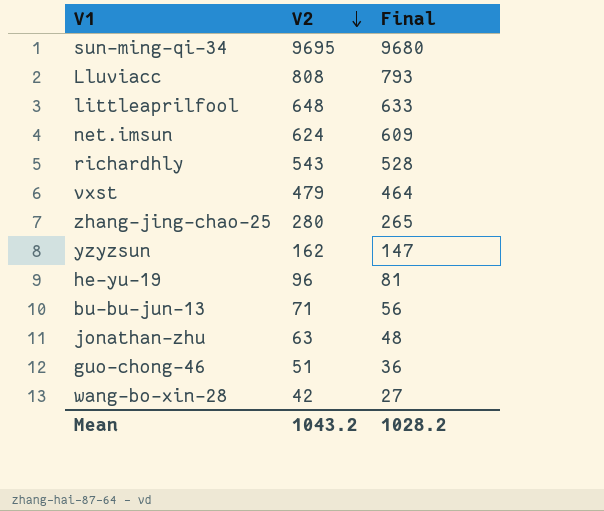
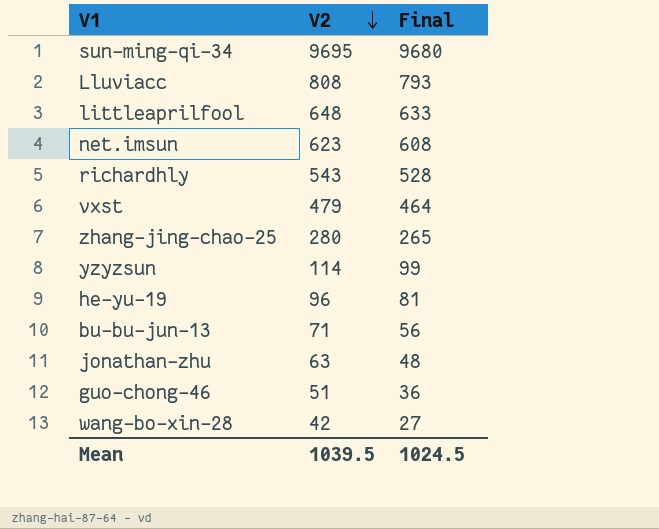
net.imsun | V2: 624 -> 623
net.imsun | Final: 609 -> 608
yzyzsun | V2: 162 -> 114
yzyzsun | Final: 147 -> 99
Mean | V2: 1043.2 -> 1039.5
Mean | Final: 1028.2 -> 1024.5

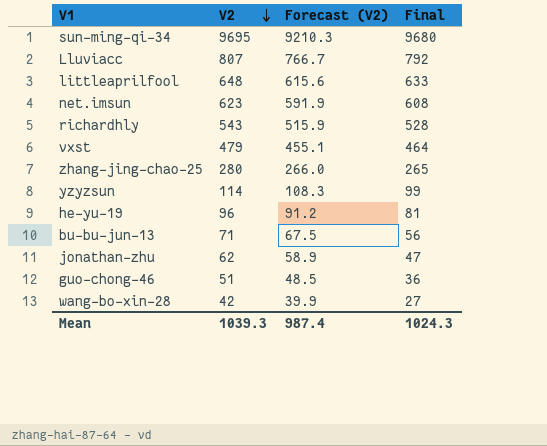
column Forecast (V2) | formula: none -> [V2] * 0.95
Lluviacc | V2: 808 -> 807
Lluviacc | Final: 793 -> 792
jonathan-zhu | V2: 63 -> 62
jonathan-zhu | Final: 48 -> 47
Mean | V2: 1039.5 -> 1039.3
Mean | Final: 1024.5 -> 1024.3

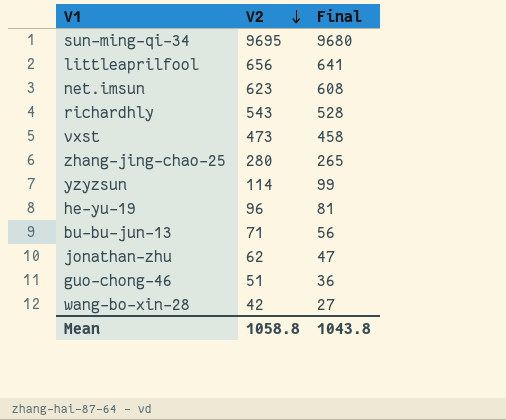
column Forecast (V2) | formula: [V2] * 0.95 -> none
row Lluviacc: 807 | 766.7 | 792 -> none
littleaprilfool | V2: 648 -> 656
littleaprilfool | Final: 633 -> 641
vxst | V2: 479 -> 473
vxst | Final: 464 -> 458
Mean | V2: 1039.3 -> 1058.8
Mean | Final: 1024.3 -> 1043.8

